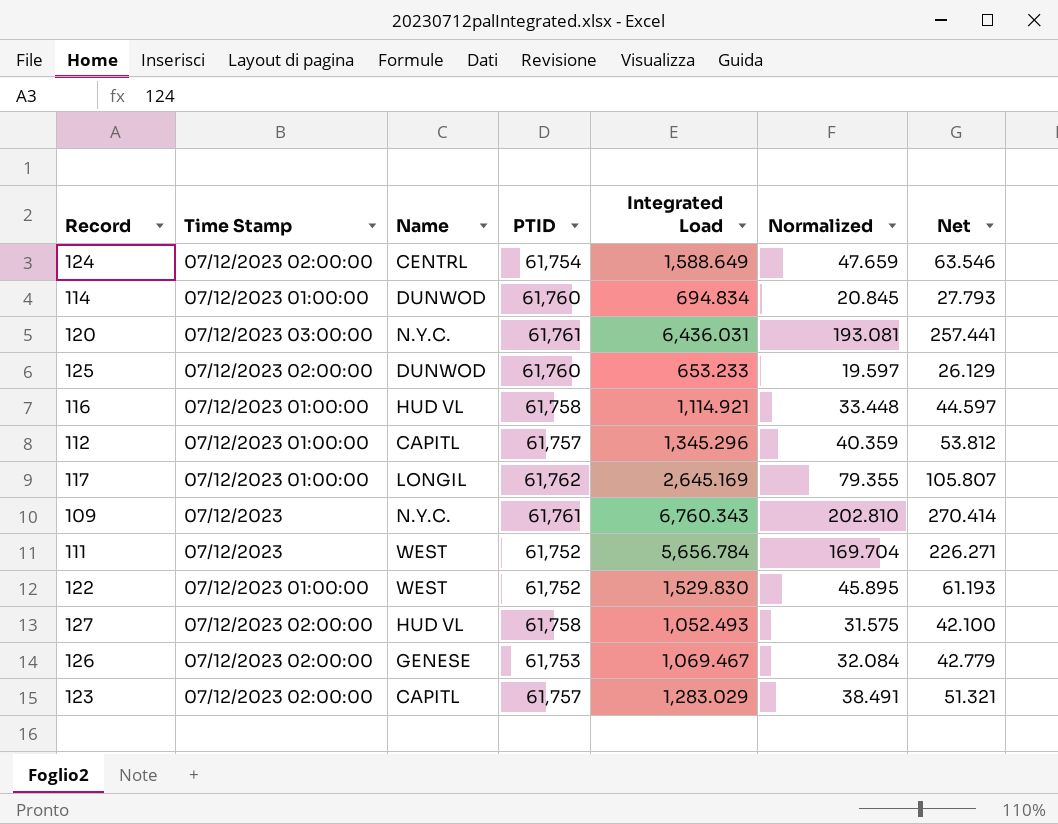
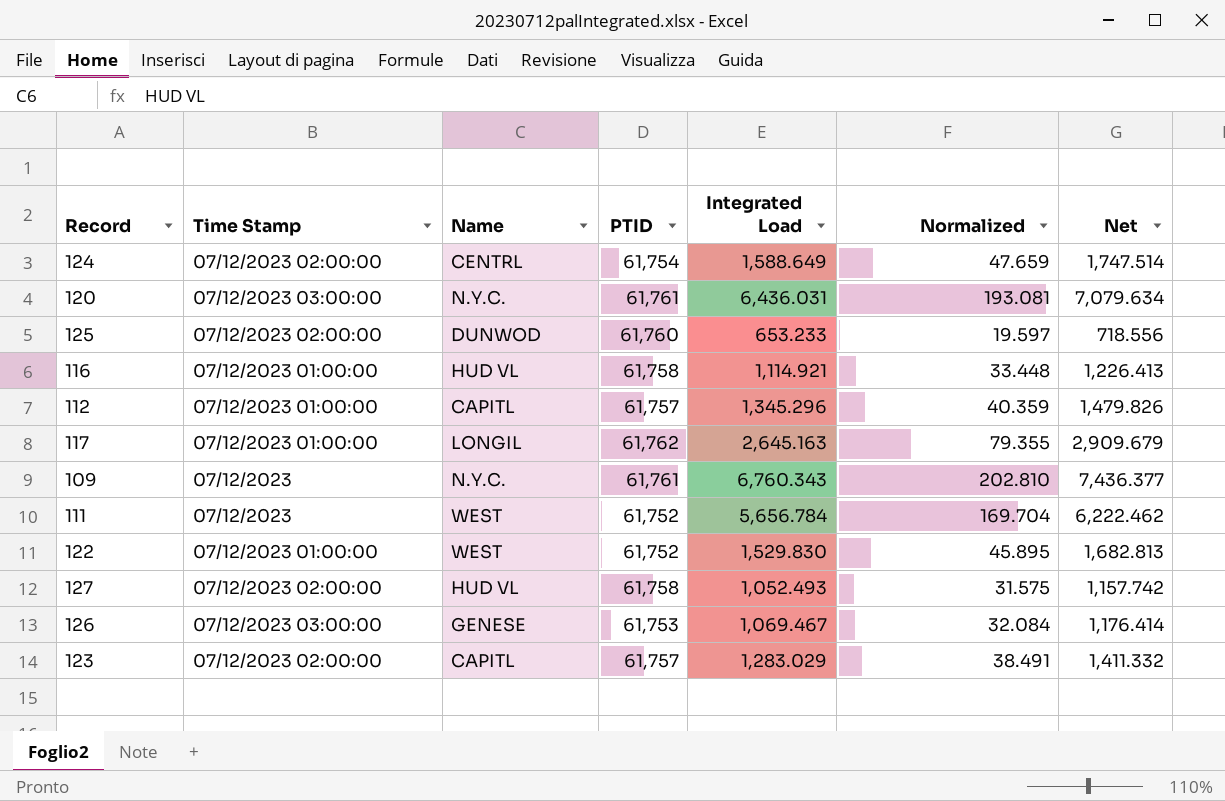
column Net | formula: [Integrated Load] * 0.04 -> [Integrated Load] * 1.1
row 114: 07/12/2023 01:00:00 | DUNWOD | 61,760 | 694.834 | 20.845 | 27.793 -> none
117 | Integrated Load: 2,645.169 -> 2,645.163
126 | Time Stamp: 07/12/2023 02:00:00 -> 07/12/2023 03:00:00

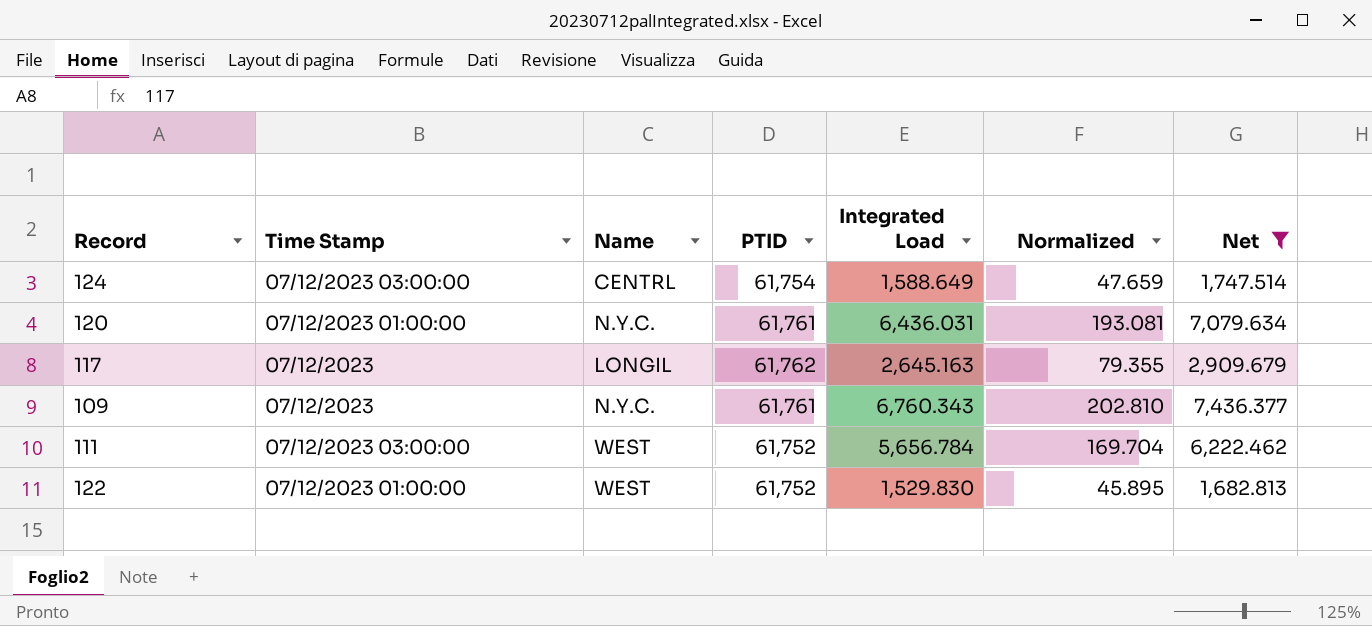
filter: none -> Net >= 1,682.813
124 | Time Stamp: 07/12/2023 02:00:00 -> 07/12/2023 03:00:00
120 | Time Stamp: 07/12/2023 03:00:00 -> 07/12/2023 01:00:00
117 | Time Stamp: 07/12/2023 01:00:00 -> 07/12/2023
111 | Time Stamp: 07/12/2023 -> 07/12/2023 03:00:00

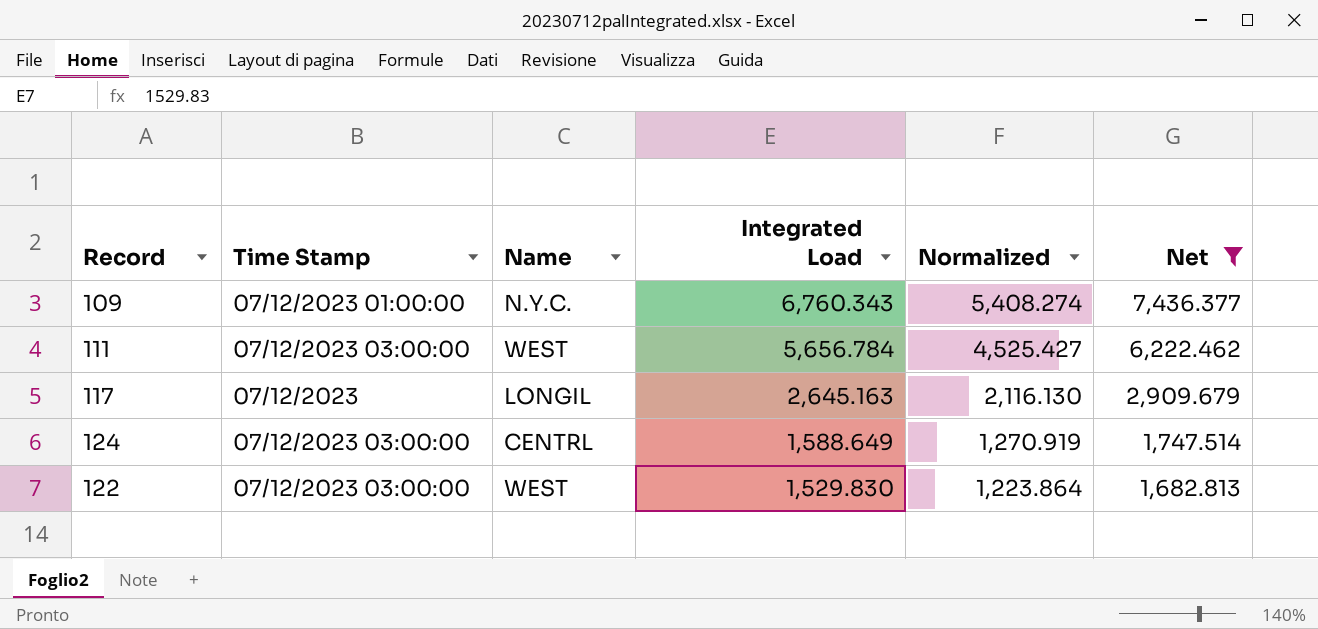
row order: none -> Integrated Load descending
column PTID | position: 4 -> none
column Normalized | formula: [Integrated Load] * 0.03 -> [Integrated Load] * 0.8
row 120: 07/12/2023 01:00:00 | N.Y.C. | 61,761 | 6,436.031 | 193.081 | 7,079.634 -> none
109 | Time Stamp: 07/12/2023 -> 07/12/2023 01:00:00
122 | Time Stamp: 07/12/2023 01:00:00 -> 07/12/2023 03:00:00

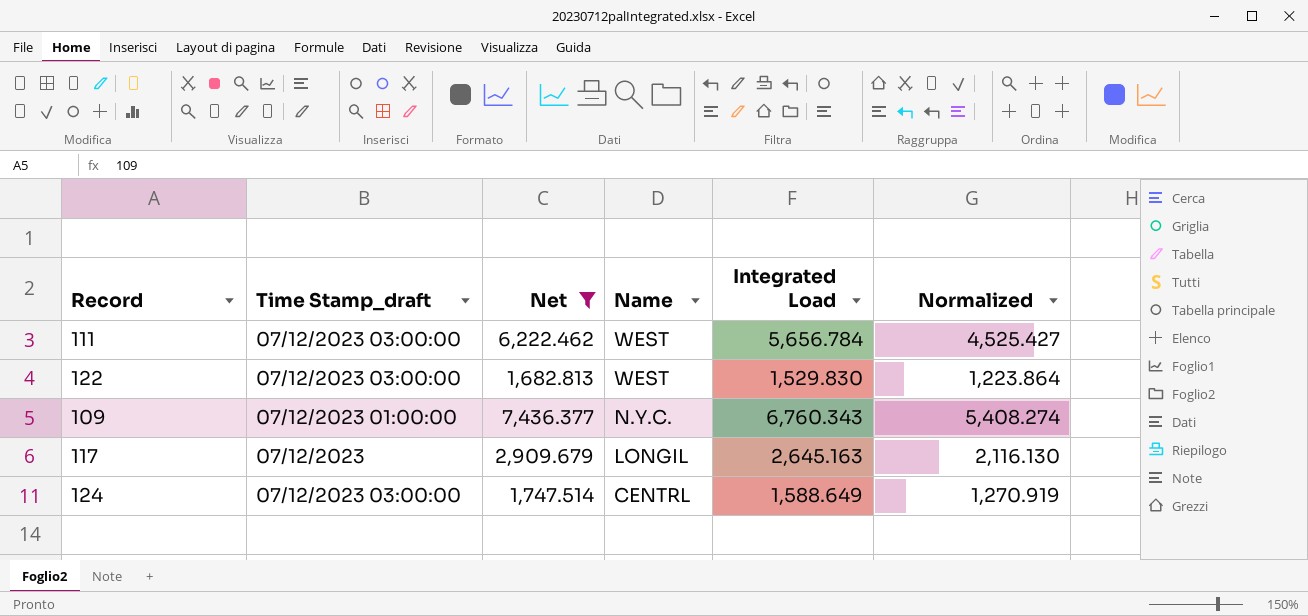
row order: Integrated Load descending -> Name descending
column name: Time Stamp -> Time Stamp_draft
column Net | position: 6 -> 3

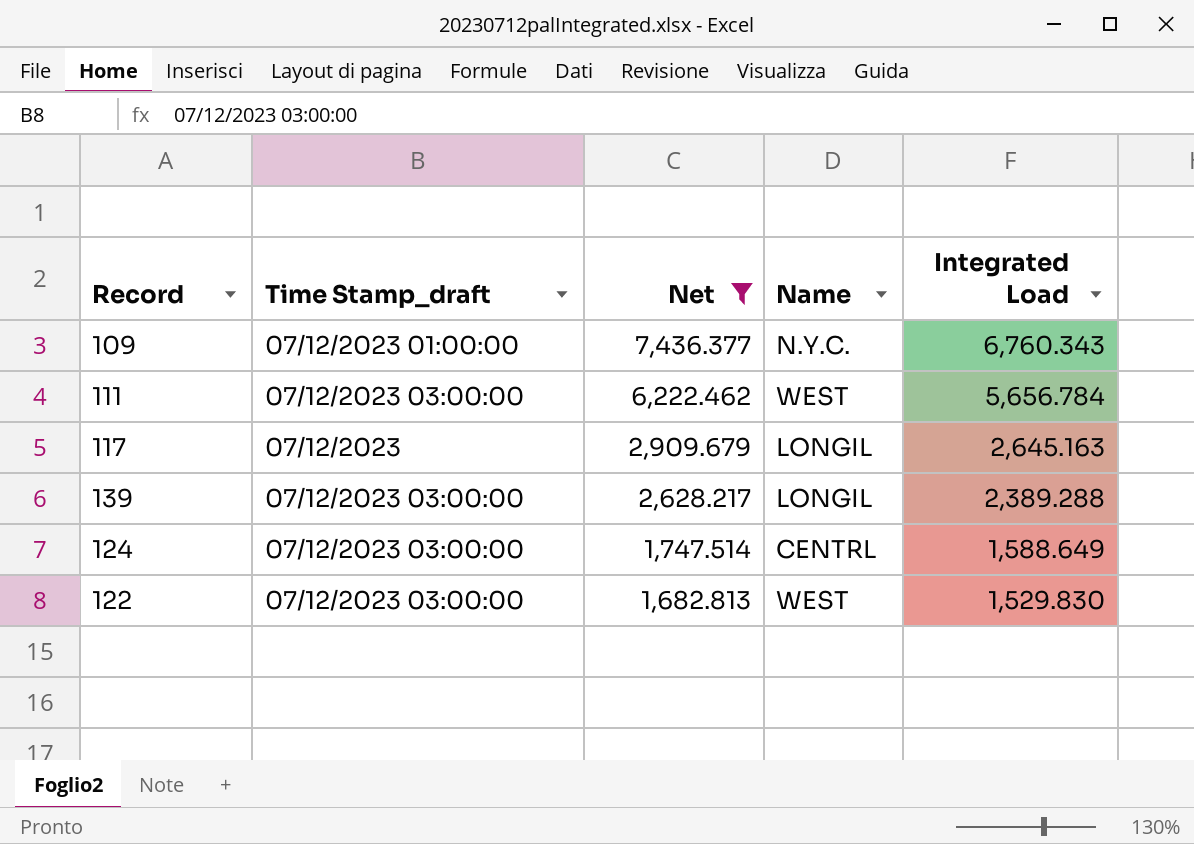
row order: Name descending -> Net descending
column Normalized | formula: [Integrated Load] * 0.8 -> none
row 139: none -> 07/12/2023 03:00:00 | 2,628.217 | LONGIL | 2,389.288

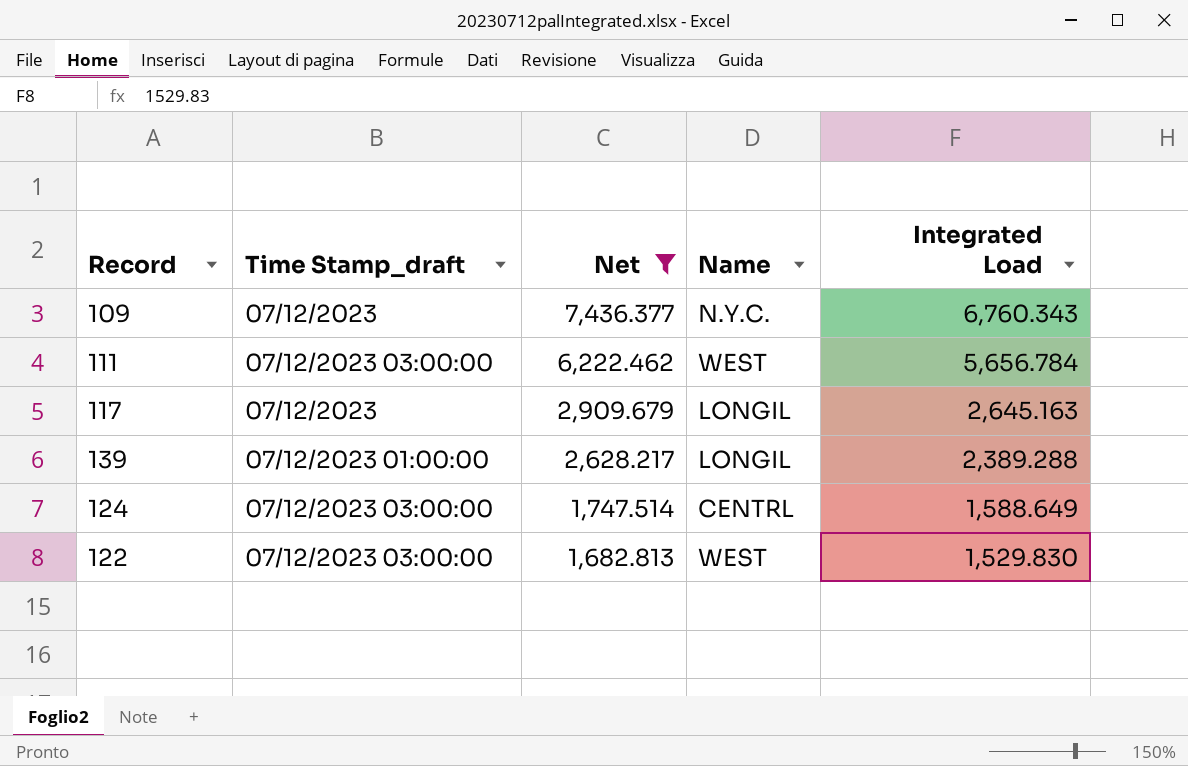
109 | Time Stamp_draft: 07/12/2023 01:00:00 -> 07/12/2023
139 | Time Stamp_draft: 07/12/2023 03:00:00 -> 07/12/2023 01:00:00

